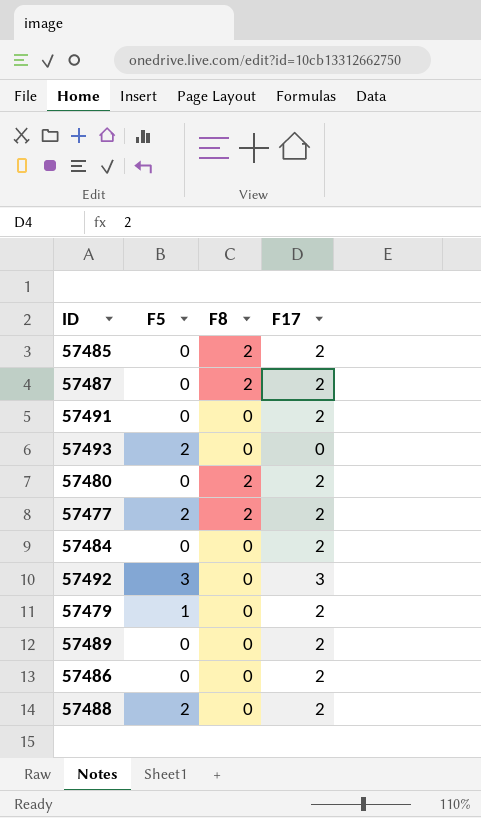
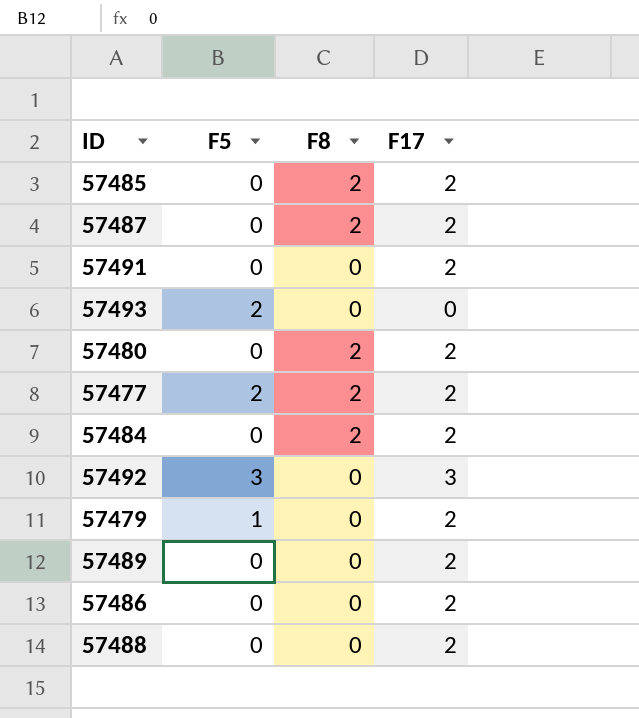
57484 | F8: 0 -> 2
57488 | F5: 2 -> 0

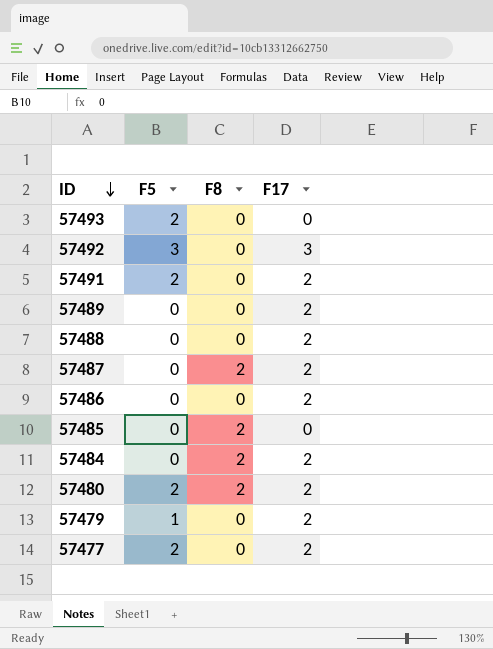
row order: none -> ID descending
57491 | F5: 0 -> 2
57485 | F17: 2 -> 0
57480 | F5: 0 -> 2
57477 | F8: 2 -> 0

